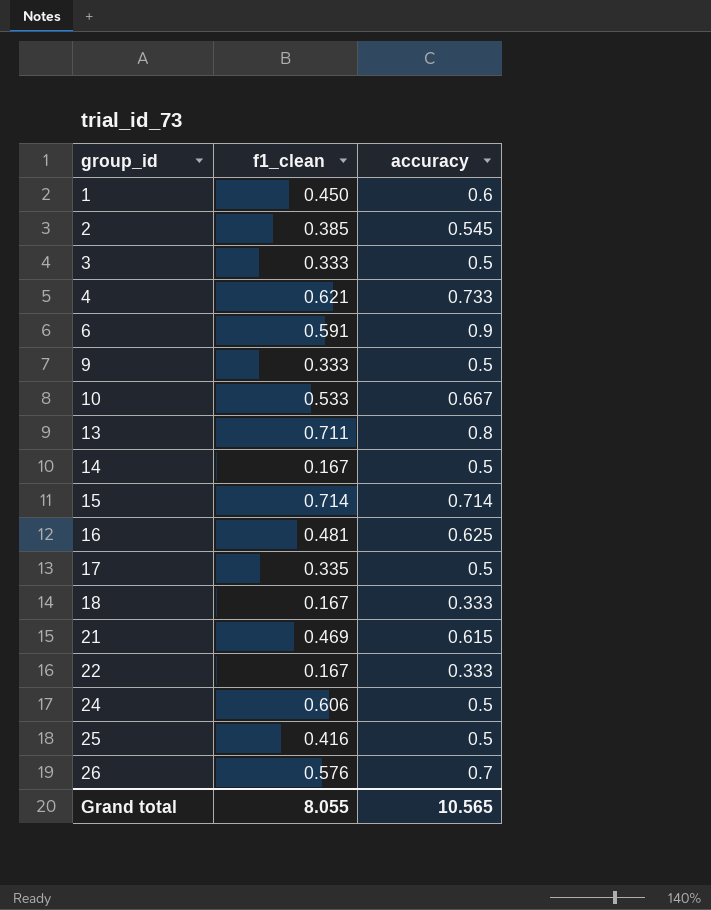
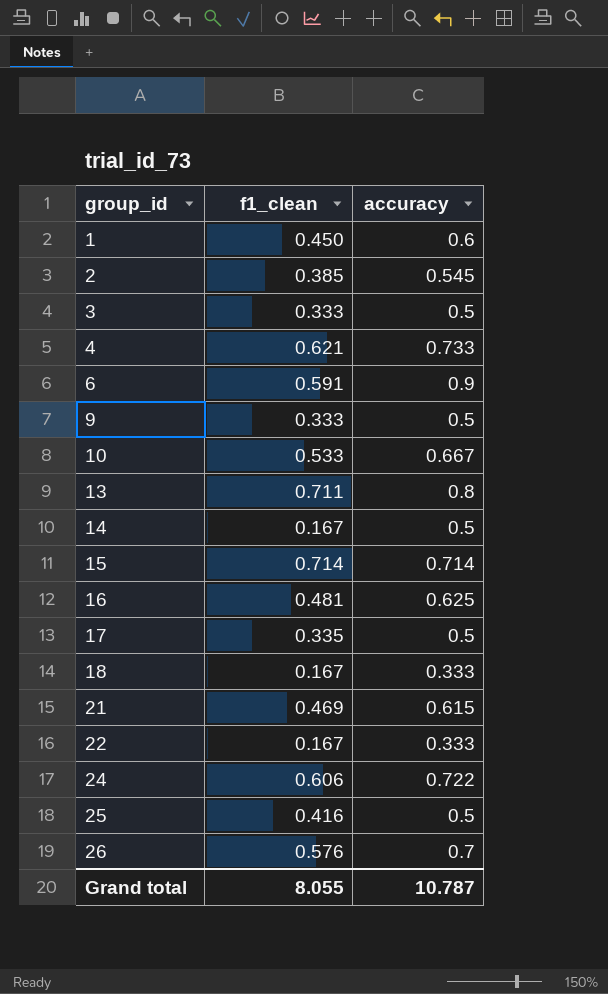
24 | accuracy: 0.5 -> 0.722
Grand total | accuracy: 10.565 -> 10.787

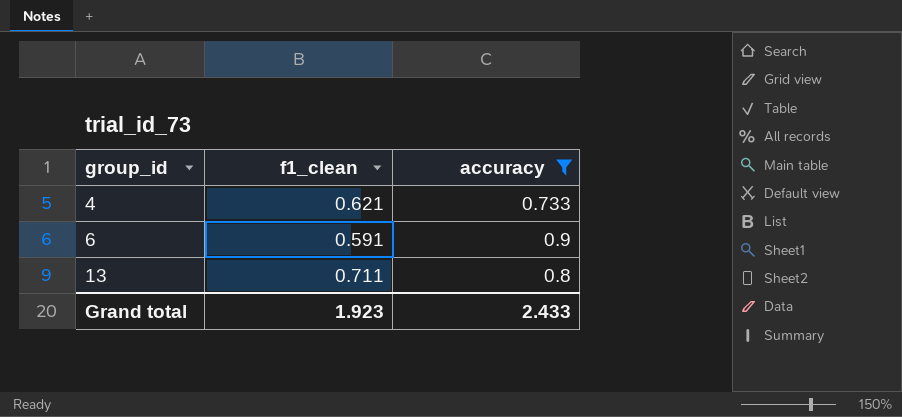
filter: none -> accuracy >= 0.733
Grand total | f1_clean: 8.055 -> 1.923
Grand total | accuracy: 10.787 -> 2.433

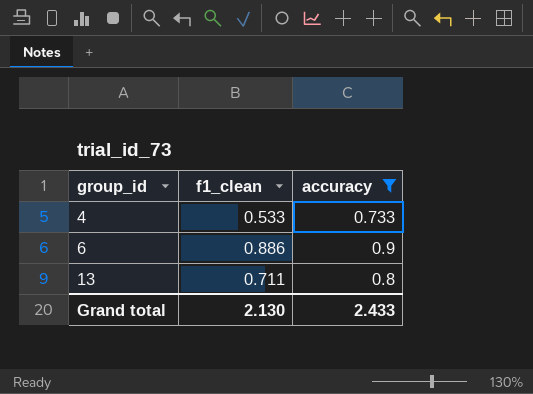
4 | f1_clean: 0.621 -> 0.533
6 | f1_clean: 0.591 -> 0.886
Grand total | f1_clean: 1.923 -> 2.130

